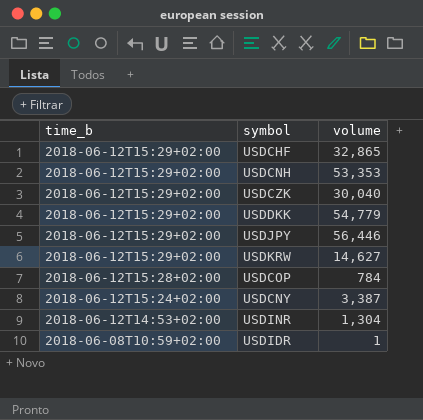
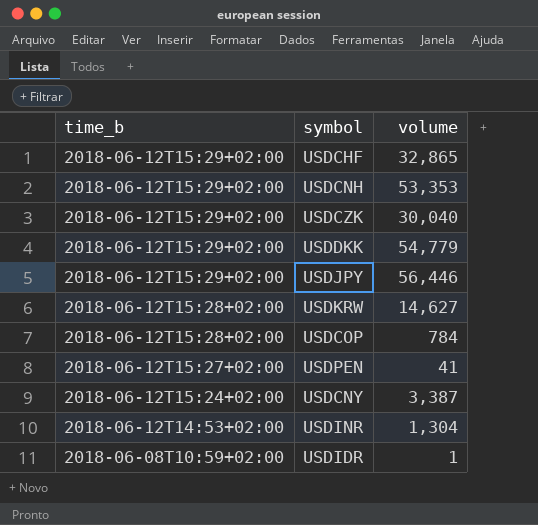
USDKRW | time_b: 2018-06-12T15:29+02:00 -> 2018-06-12T15:28+02:00
row USDPEN: none -> 2018-06-12T15:27+02:00 | 41

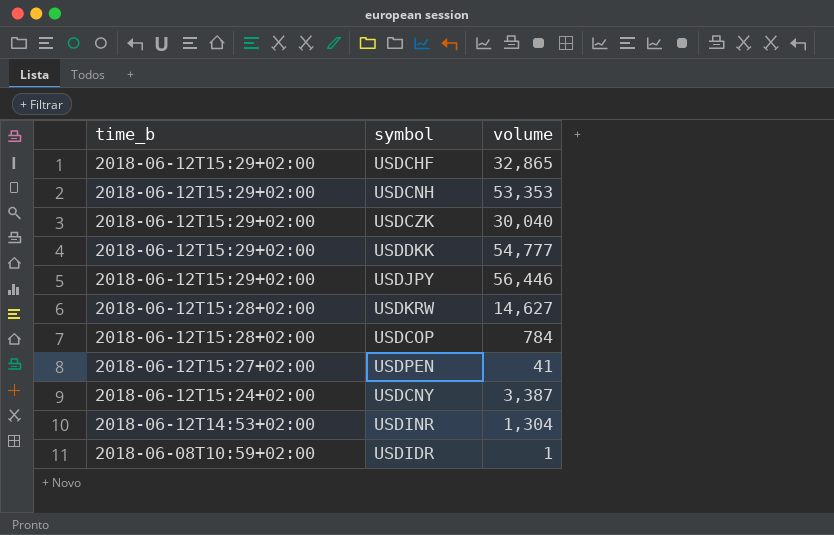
USDDKK | volume: 54,779 -> 54,777

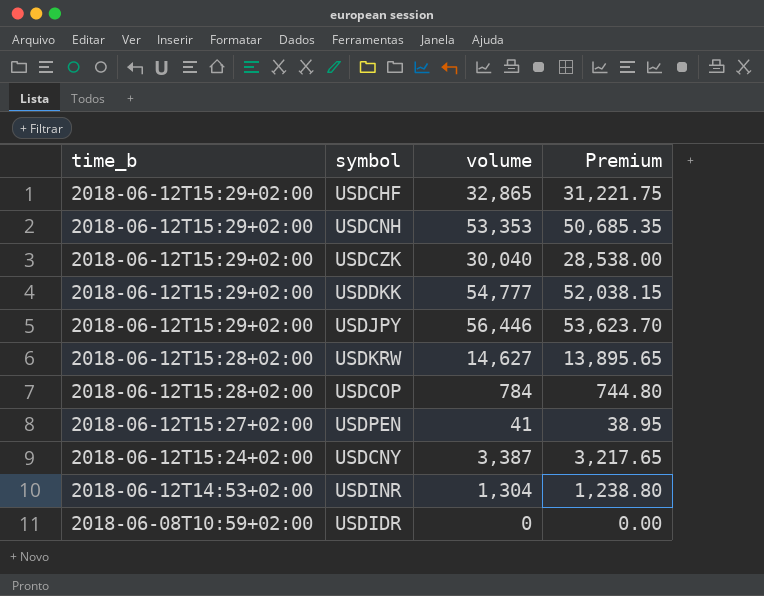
column Premium | formula: none -> [volume] * 0.95
USDIDR | volume: 1 -> 0

